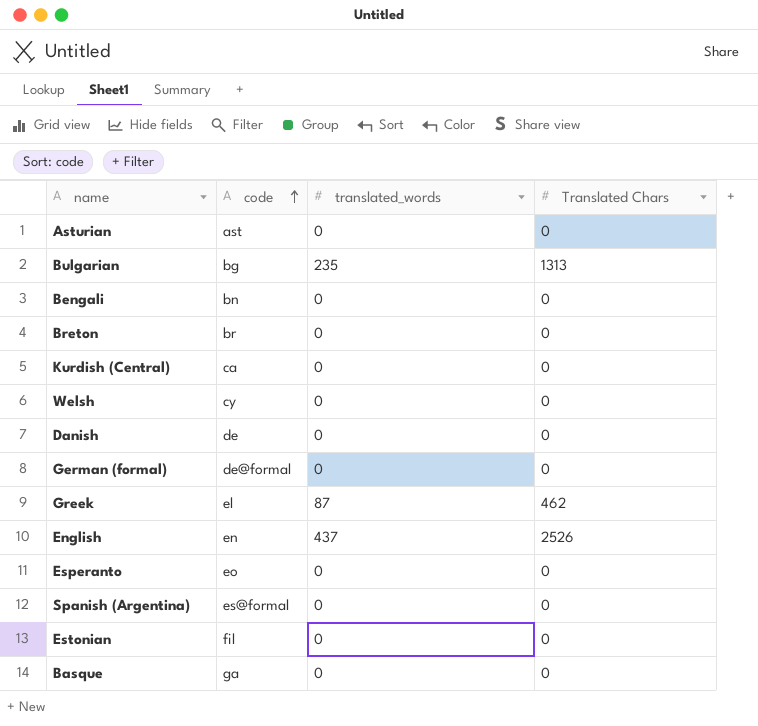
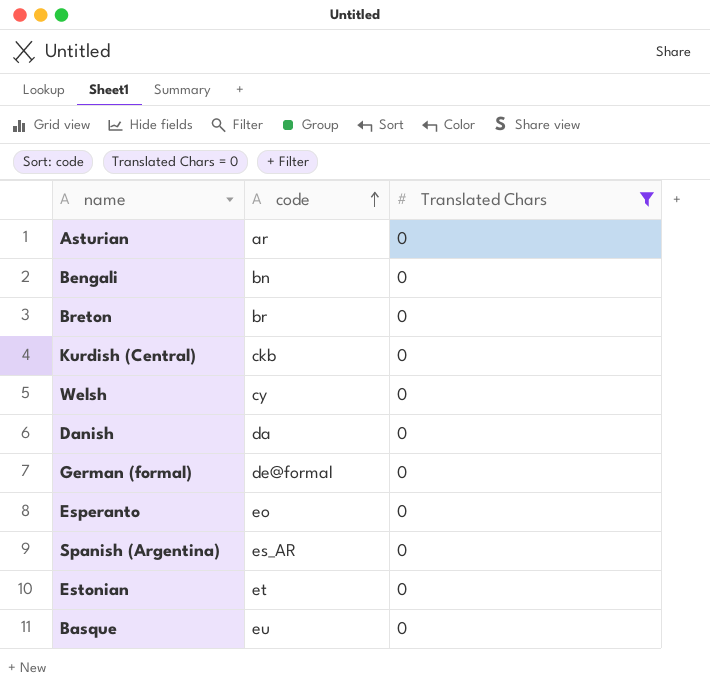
filter: none -> Translated Chars = 0
column translated_words | position: 3 -> none
Asturian | code: ast -> ar
Kurdish (Central) | code: ca -> ckb
Danish | code: de -> da
Spanish (Argentina) | code: es@formal -> es_AR
Estonian | code: fil -> et
Basque | code: ga -> eu

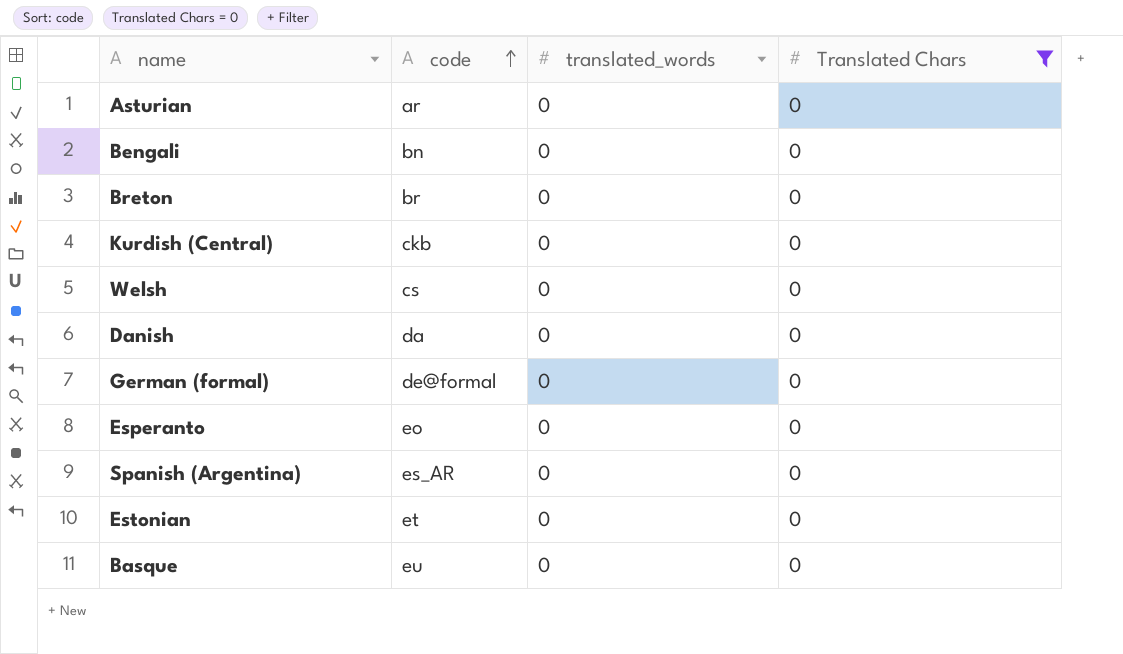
column translated_words | position: none -> 3
Welsh | code: cy -> cs

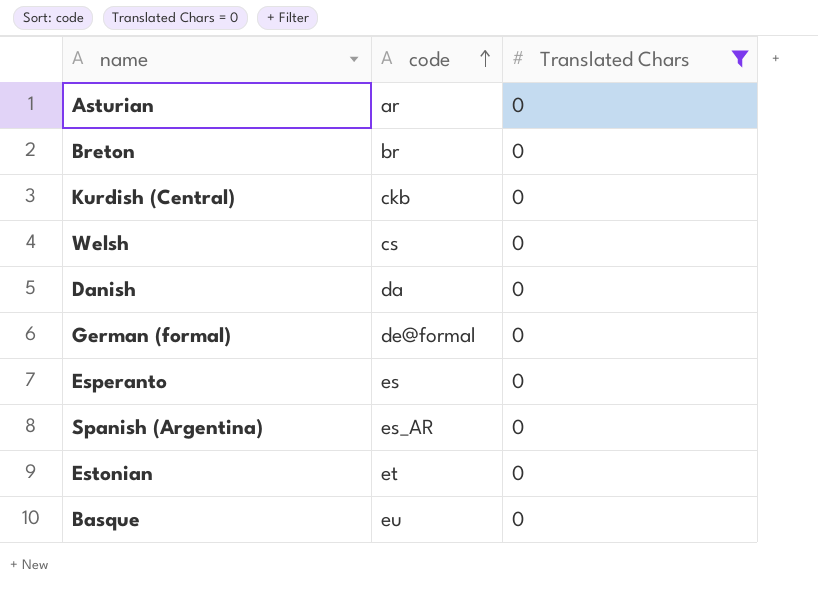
column translated_words | position: 3 -> none
row Bengali: bn | 0 | 0 -> none
Esperanto | code: eo -> es

